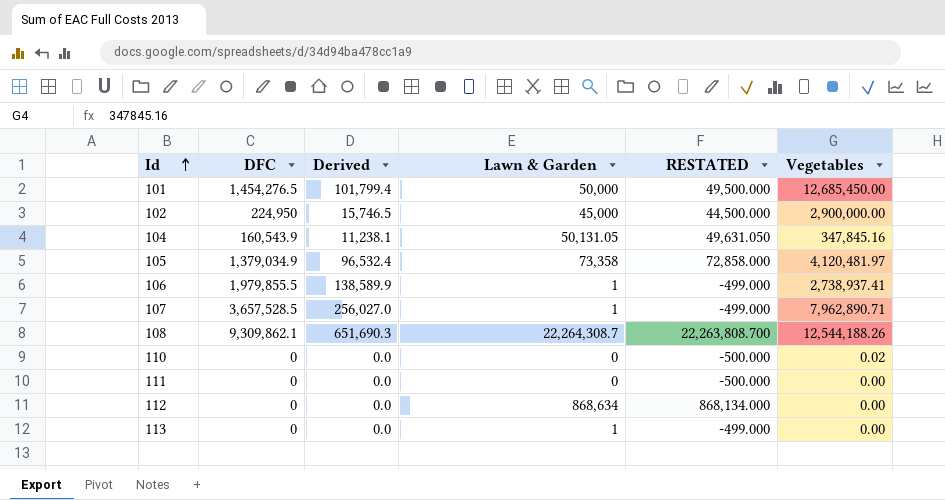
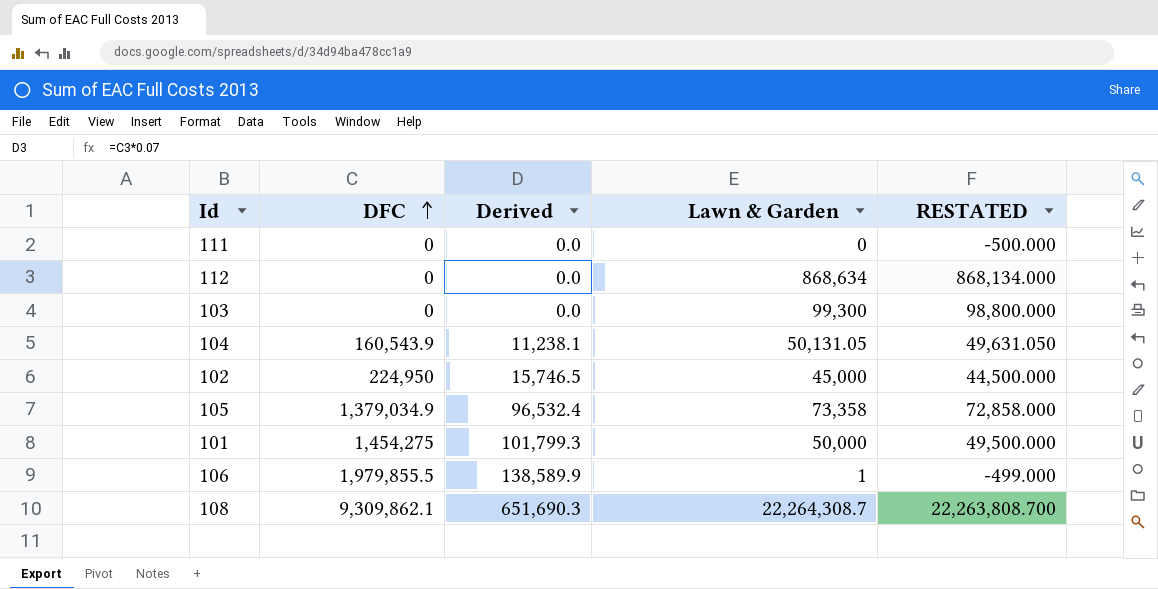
row order: Id ascending -> DFC ascending
column Vegetables | position: 6 -> none
row 107: 3,657,528.5 | 256,027.0 | 1 | -499.000 | 7,962,890.71 -> none
row 110: 0 | 0.0 | 0 | -500.000 | 0.02 -> none
row 113: 0 | 0.0 | 1 | -499.000 | 0.00 -> none
row 103: none -> 0 | 0.0 | 99,300 | 98,800.000
101 | DFC: 1,454,276.5 -> 1,454,275
101 | Derived: 101,799.4 -> 101,799.3

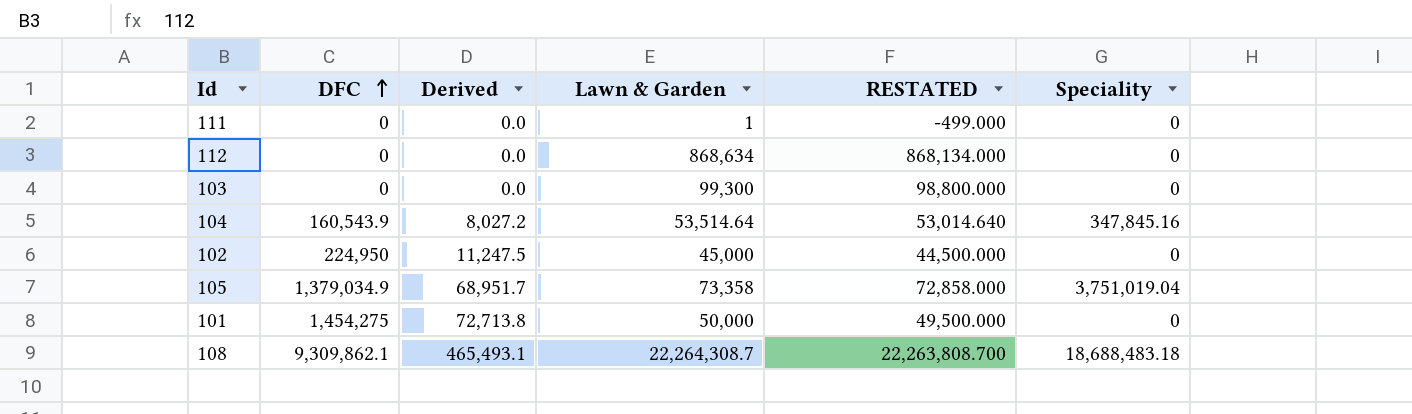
column Derived | formula: [DFC] * 0.07 -> [DFC] * 0.05
column Speciality | position: none -> 6
row 106: 1,979,855.5 | 138,589.9 | 1 | -499.000 -> none
111 | Lawn & Garden: 0 -> 1
111 | RESTATED: -500.000 -> -499.000
104 | Lawn & Garden: 50,131.05 -> 53,514.64
104 | RESTATED: 49,631.050 -> 53,014.640

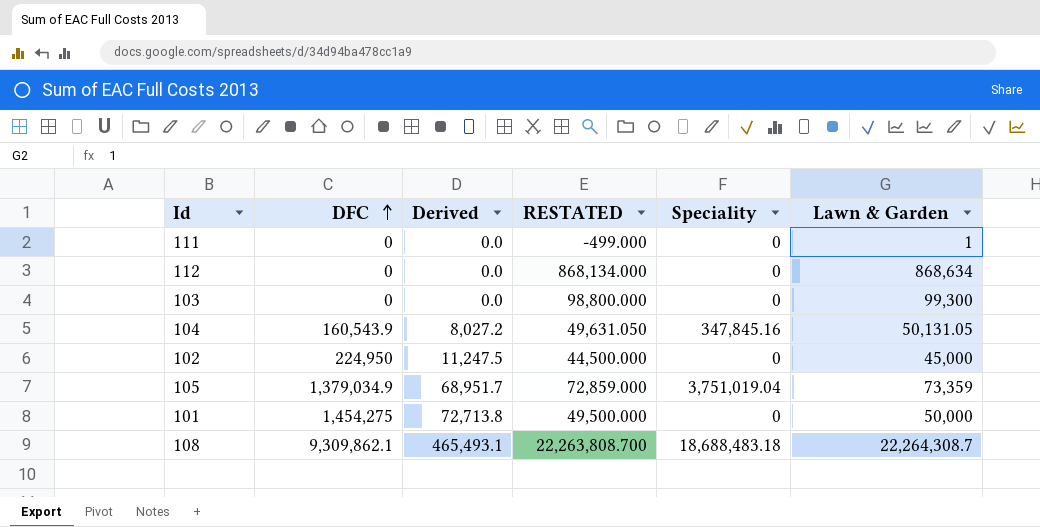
column Lawn & Garden | position: 4 -> 6
104 | RESTATED: 53,014.640 -> 49,631.050
104 | Lawn & Garden: 53,514.64 -> 50,131.05
105 | RESTATED: 72,858.000 -> 72,859.000
105 | Lawn & Garden: 73,358 -> 73,359

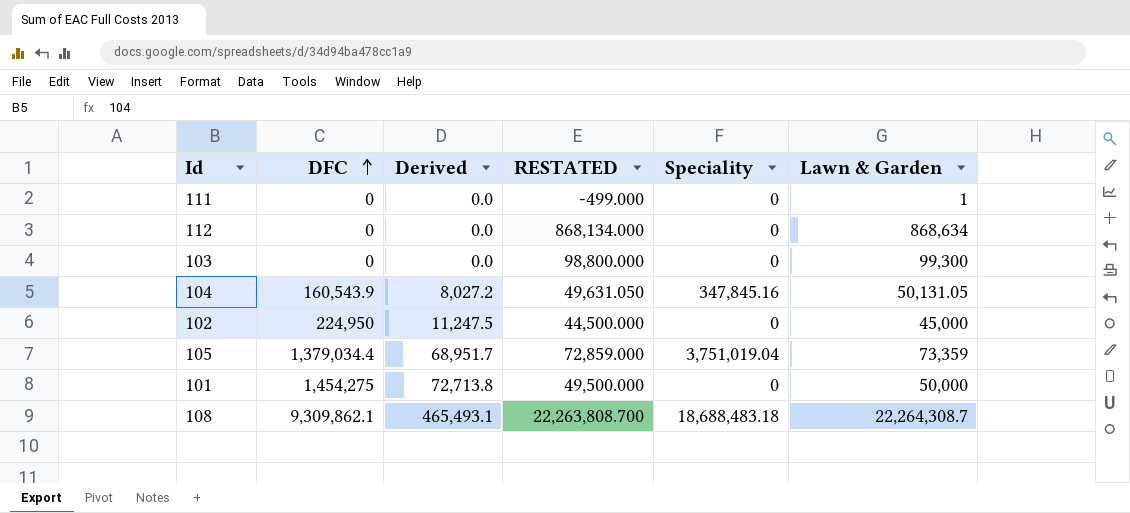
105 | DFC: 1,379,034.9 -> 1,379,034.4

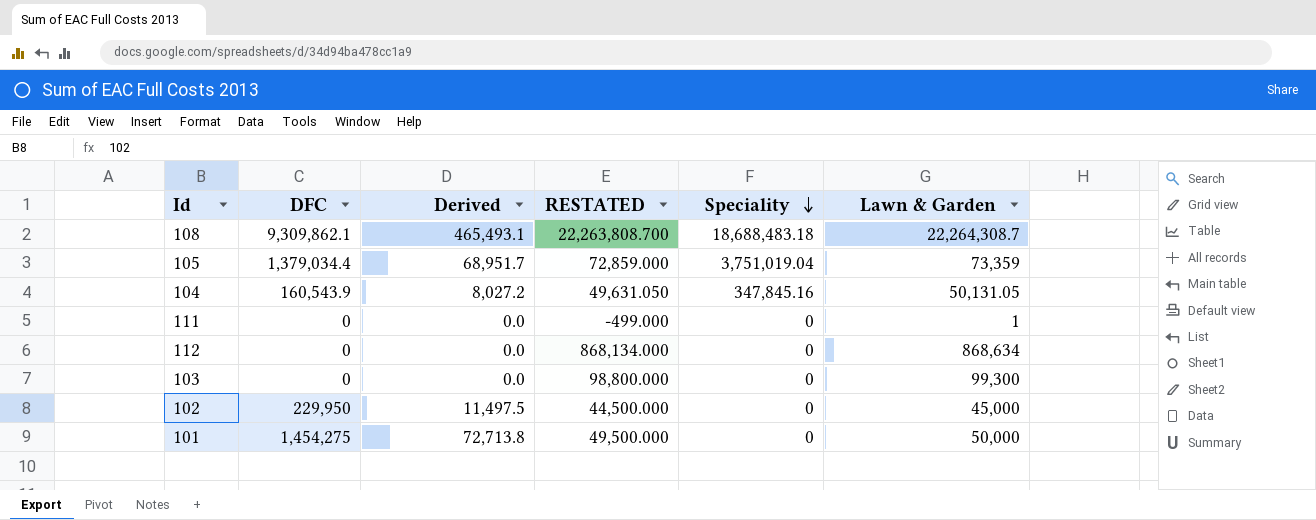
row order: DFC ascending -> Speciality descending
102 | DFC: 224,950 -> 229,950
102 | Derived: 11,247.5 -> 11,497.5

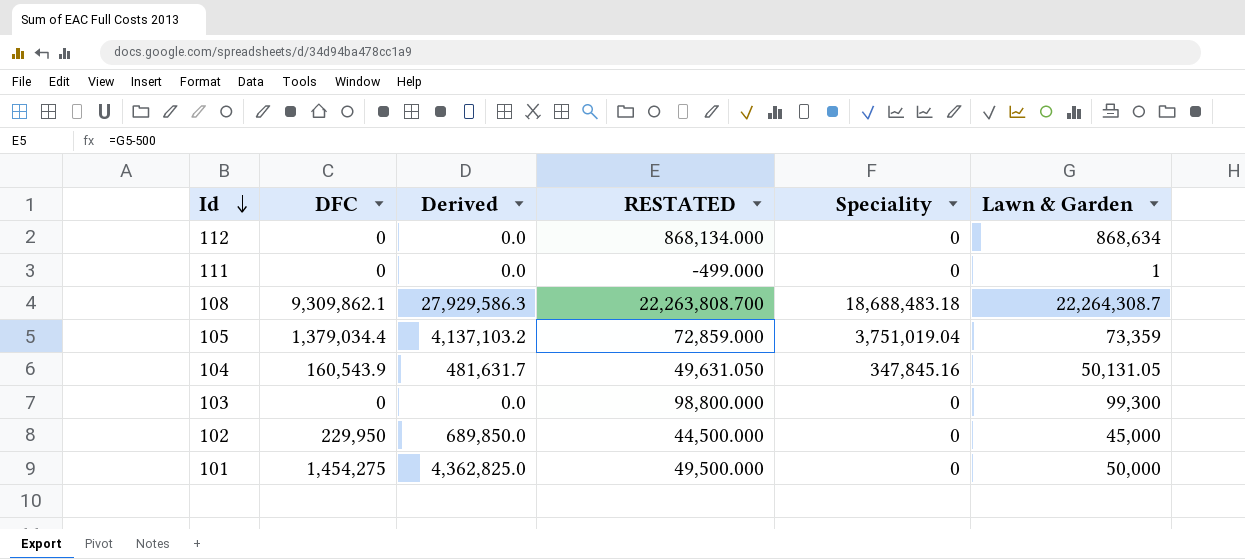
row order: Speciality descending -> Id descending
column Derived | formula: [DFC] * 0.05 -> [DFC] * 3

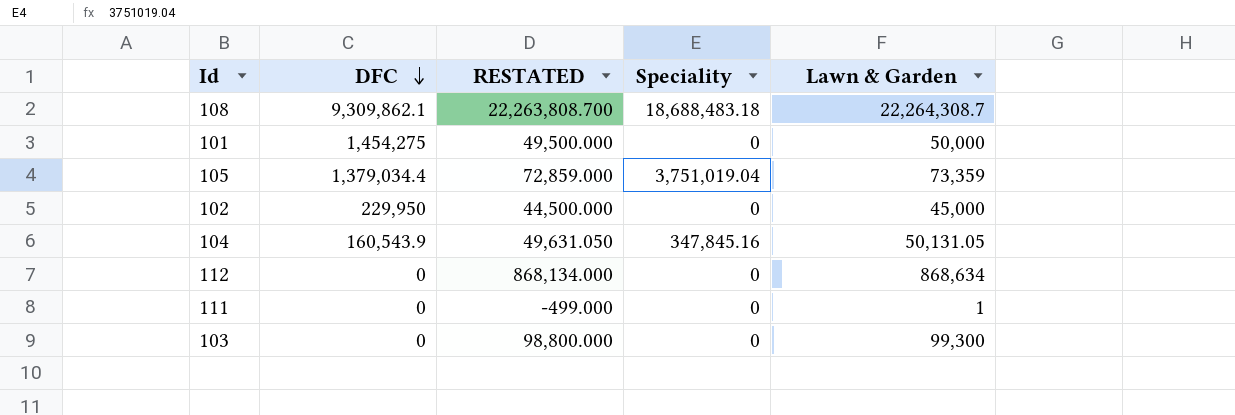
row order: Id descending -> DFC descending
column Derived | formula: [DFC] * 3 -> none

